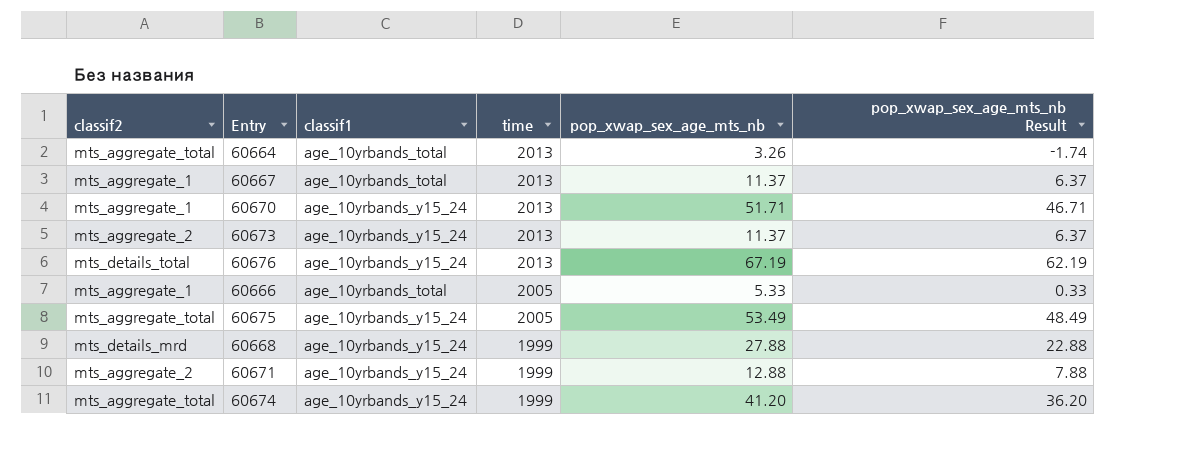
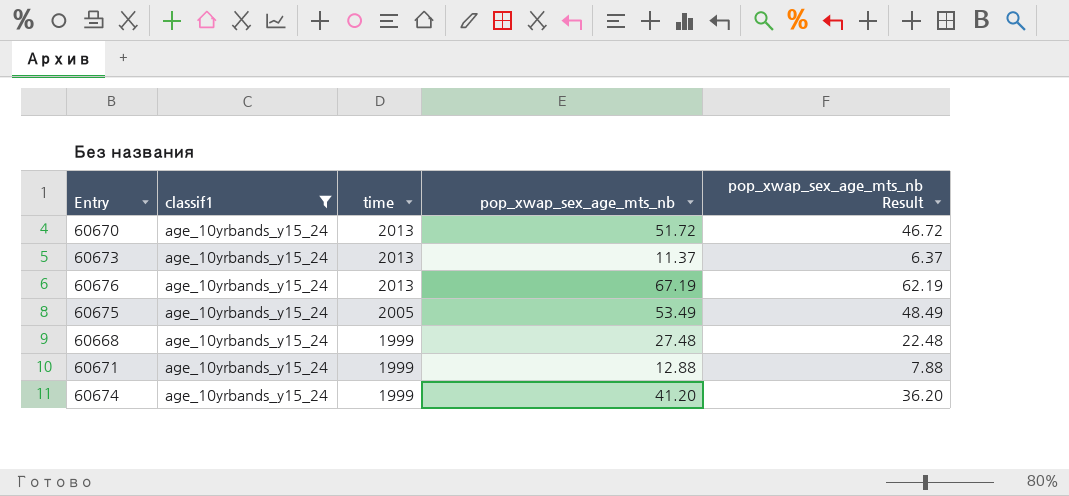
filter: none -> classif1 = age_10yrbands_y15_24
column classif2 | position: 1 -> none
60670 | pop_xwap_sex_age_mts_nb: 51.71 -> 51.72
60670 | pop_xwap_sex_age_mts_nb Result: 46.71 -> 46.72
60668 | pop_xwap_sex_age_mts_nb: 27.88 -> 27.48
60668 | pop_xwap_sex_age_mts_nb Result: 22.88 -> 22.48

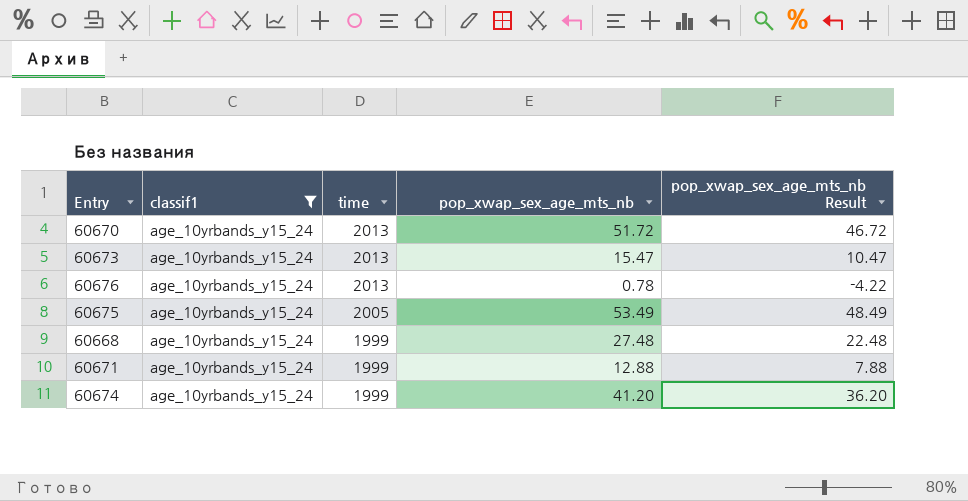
60673 | pop_xwap_sex_age_mts_nb: 11.37 -> 15.47
60673 | pop_xwap_sex_age_mts_nb Result: 6.37 -> 10.47
60676 | pop_xwap_sex_age_mts_nb: 67.19 -> 0.78
60676 | pop_xwap_sex_age_mts_nb Result: 62.19 -> -4.22

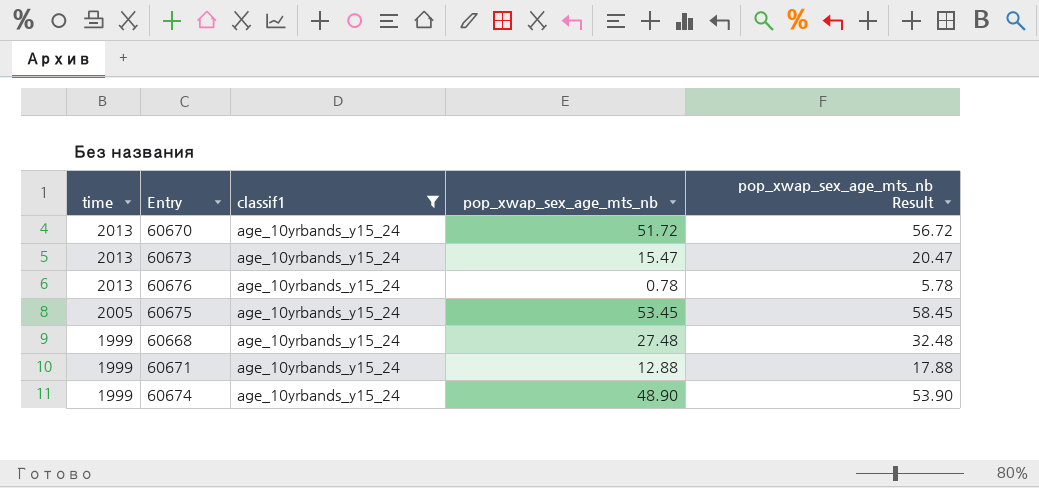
column time | position: 3 -> 1
column pop_xwap_sex_age_mts_nb Result | formula: [pop_xwap_sex_age_mts_nb] - 5 -> [pop_xwap_sex_age_mts_nb] + 5
60675 | pop_xwap_sex_age_mts_nb: 53.49 -> 53.45
60674 | pop_xwap_sex_age_mts_nb: 41.20 -> 48.90

